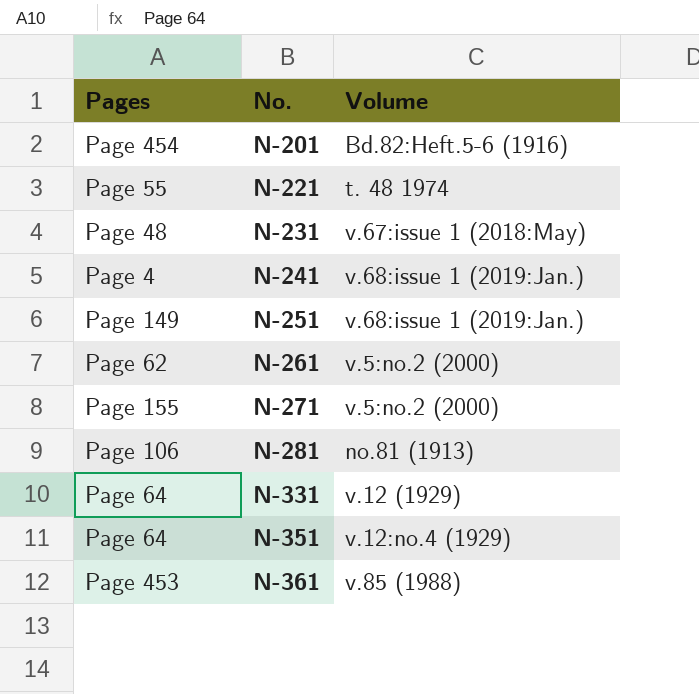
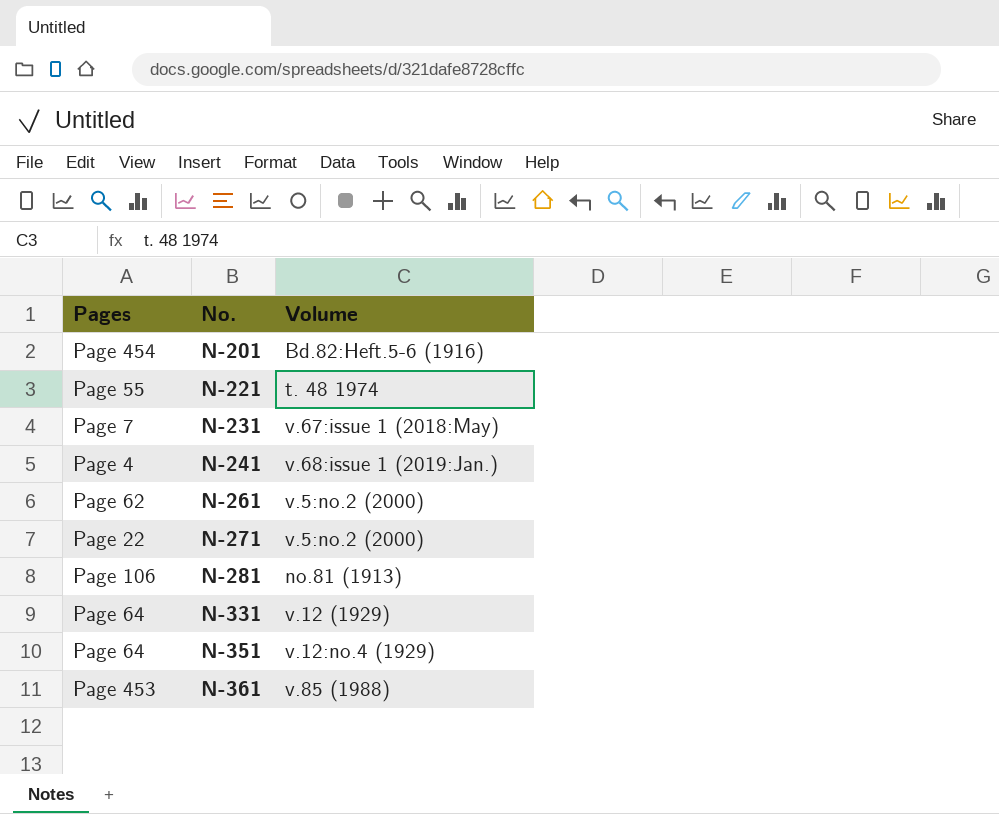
row N-251: Page 149 | v.68:issue 1 (2019:Jan.) -> none
N-231 | Pages: Page 48 -> Page 7
N-271 | Pages: Page 155 -> Page 22

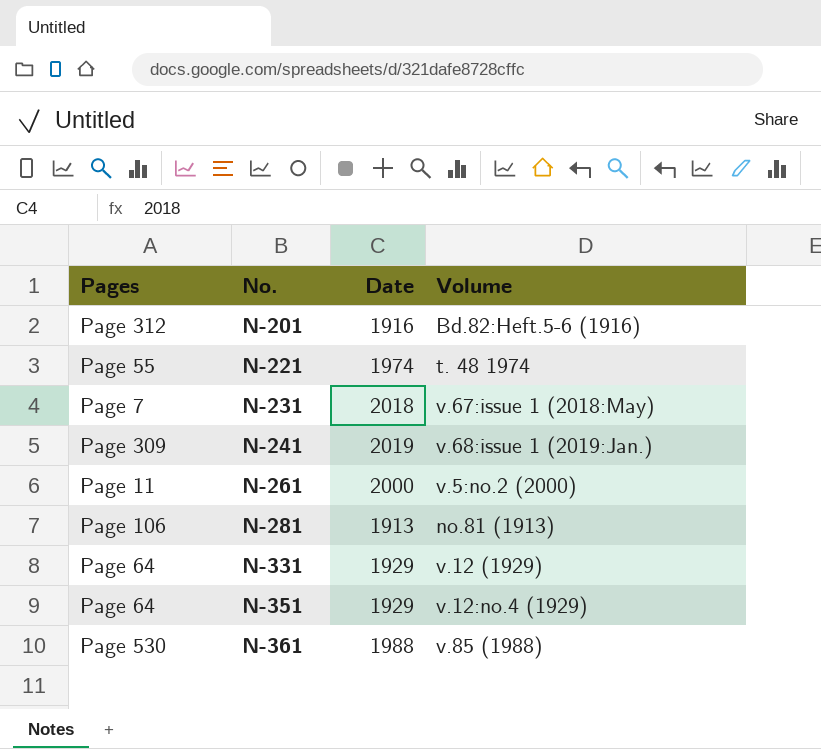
column Date | position: none -> 3
row N-271: Page 22 | v.5:no.2 (2000) -> none
N-201 | Pages: Page 454 -> Page 312
N-241 | Pages: Page 4 -> Page 309
N-261 | Pages: Page 62 -> Page 11
N-361 | Pages: Page 453 -> Page 530

